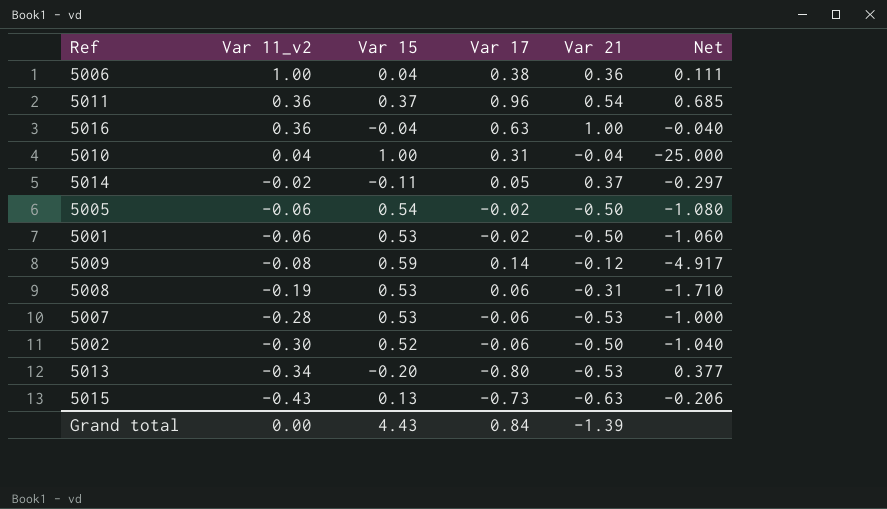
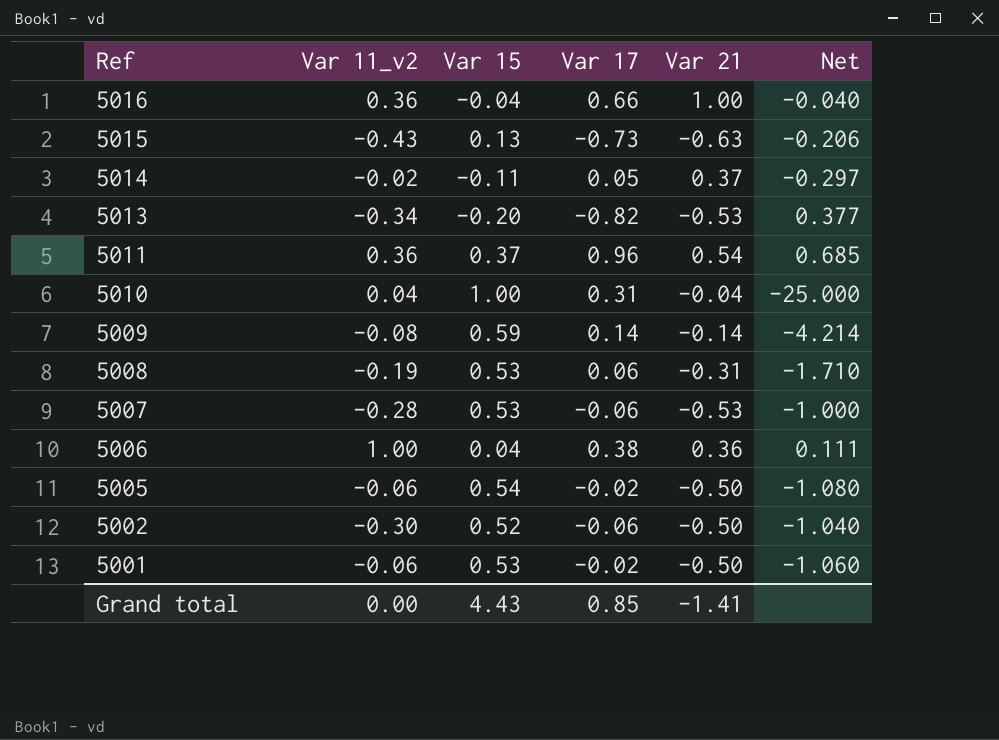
row order: Var 11_v2 descending -> Ref descending
5016 | Var 17: 0.63 -> 0.66
5013 | Var 17: -0.80 -> -0.82
5009 | Var 21: -0.12 -> -0.14
5009 | Net: -4.917 -> -4.214
Grand total | Var 17: 0.84 -> 0.85
Grand total | Var 21: -1.39 -> -1.41

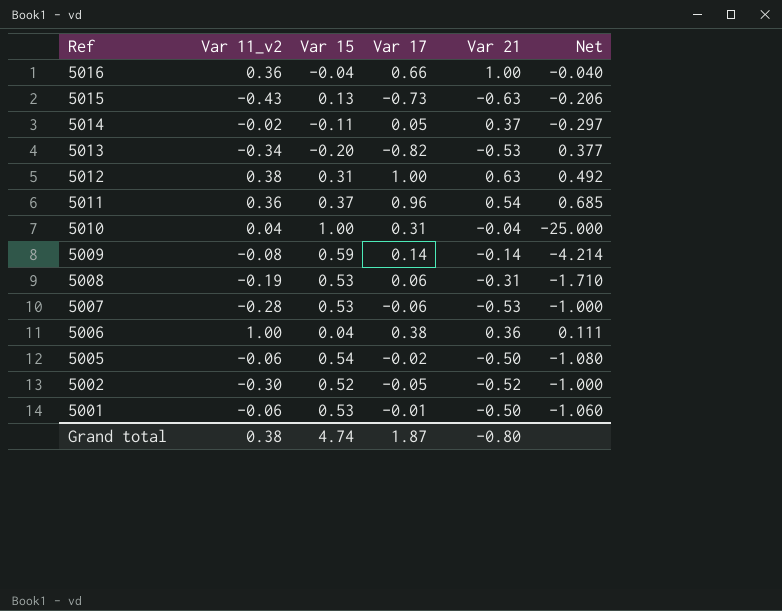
row 5012: none -> 0.38 | 0.31 | 1.00 | 0.63 | 0.492
5002 | Var 17: -0.06 -> -0.05
5002 | Var 21: -0.50 -> -0.52
5002 | Net: -1.040 -> -1.000
5001 | Var 17: -0.02 -> -0.01
Grand total | Var 11_v2: 0.00 -> 0.38
Grand total | Var 15: 4.43 -> 4.74
Grand total | Var 17: 0.85 -> 1.87
Grand total | Var 21: -1.41 -> -0.80

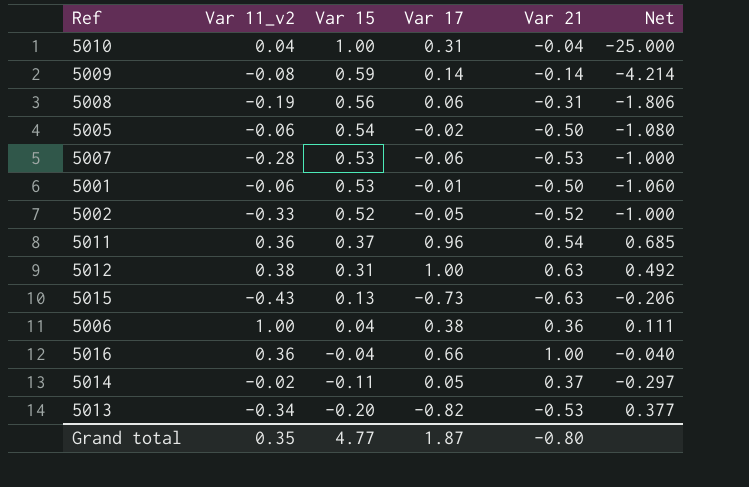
row order: Ref descending -> Var 15 descending
5008 | Var 15: 0.53 -> 0.56
5008 | Net: -1.710 -> -1.806
5002 | Var 11_v2: -0.30 -> -0.33
Grand total | Var 11_v2: 0.38 -> 0.35
Grand total | Var 15: 4.74 -> 4.77

